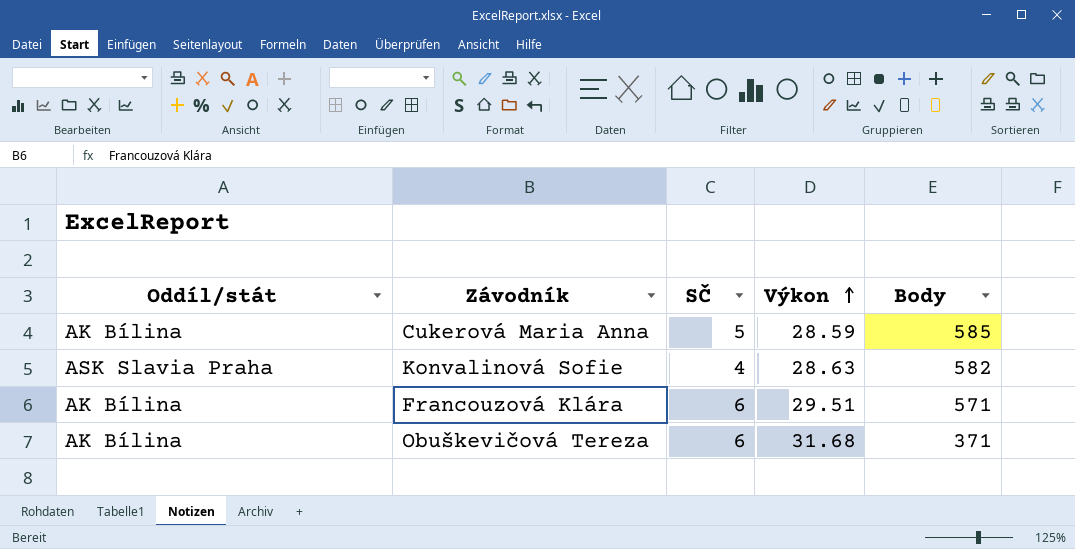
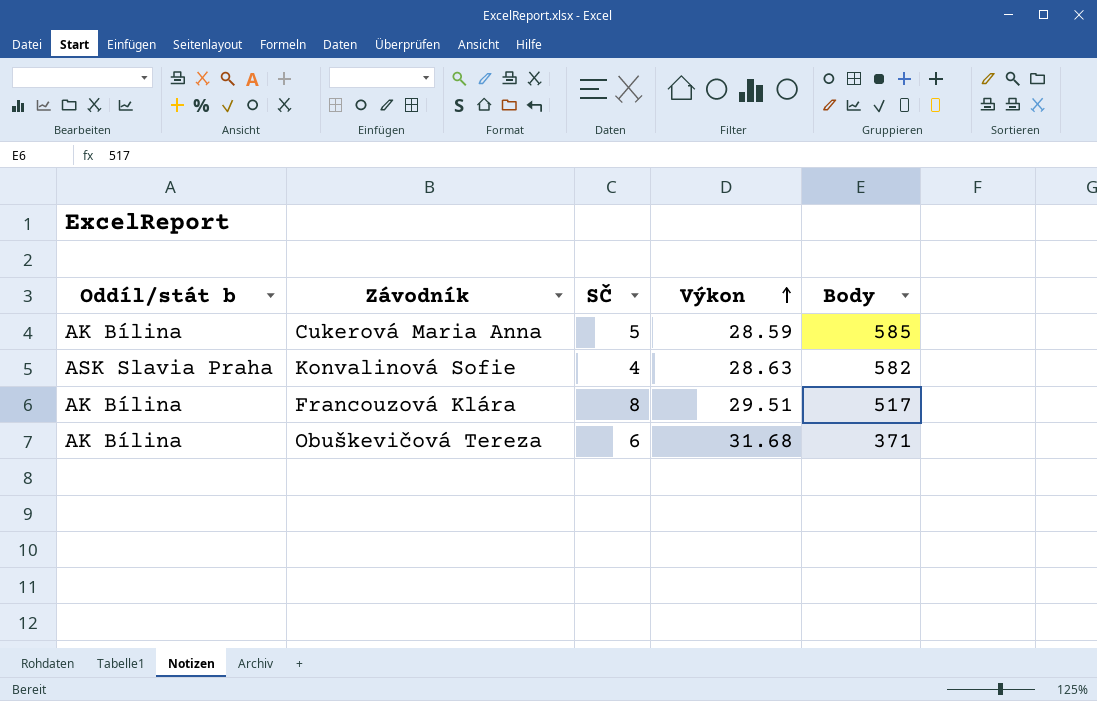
column name: Oddíl/stát -> Oddíl/stát b
Francouzová Klára | SČ: 6 -> 8
Francouzová Klára | Body: 571 -> 517

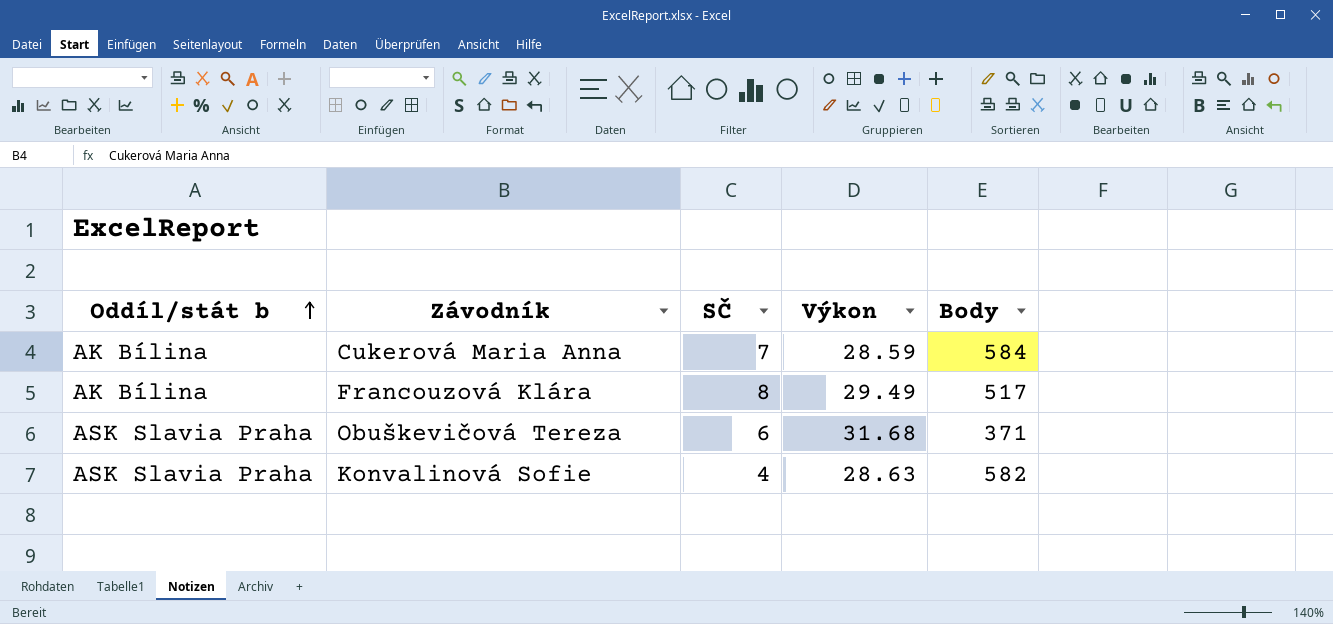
row order: Výkon ascending -> Oddíl/stát b ascending
Cukerová Maria Anna | SČ: 5 -> 7
Cukerová Maria Anna | Body: 585 -> 584
Francouzová Klára | Výkon: 29.51 -> 29.49
Obuškevičová Tereza | Oddíl/stát b: AK Bílina -> ASK Slavia Praha

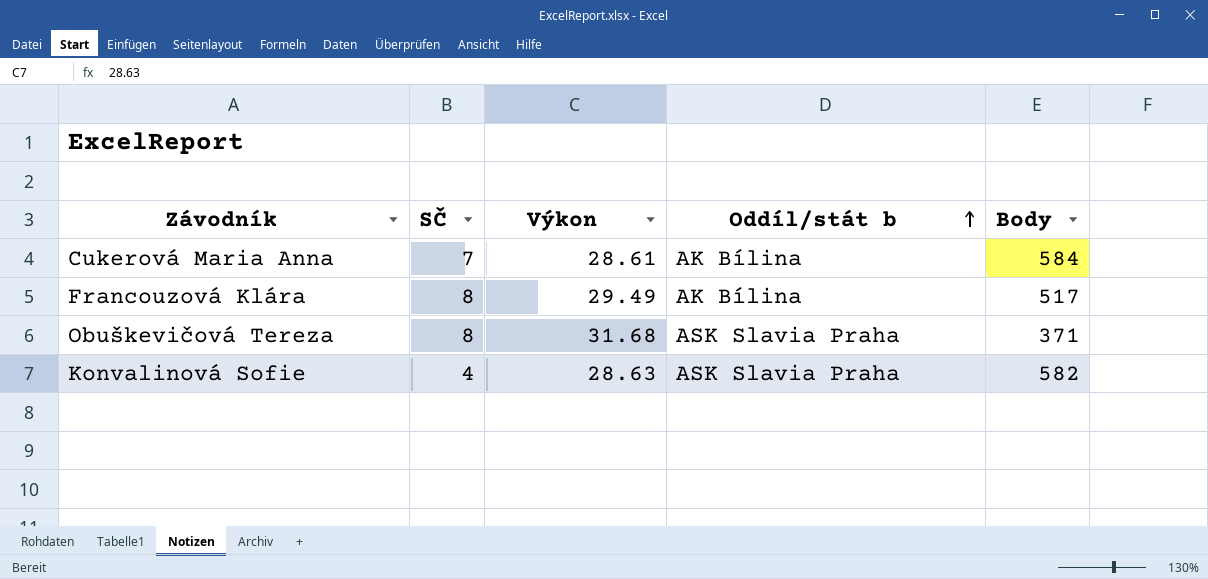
column Oddíl/stát b | position: 1 -> 4
Cukerová Maria Anna | Výkon: 28.59 -> 28.61
Obuškevičová Tereza | SČ: 6 -> 8

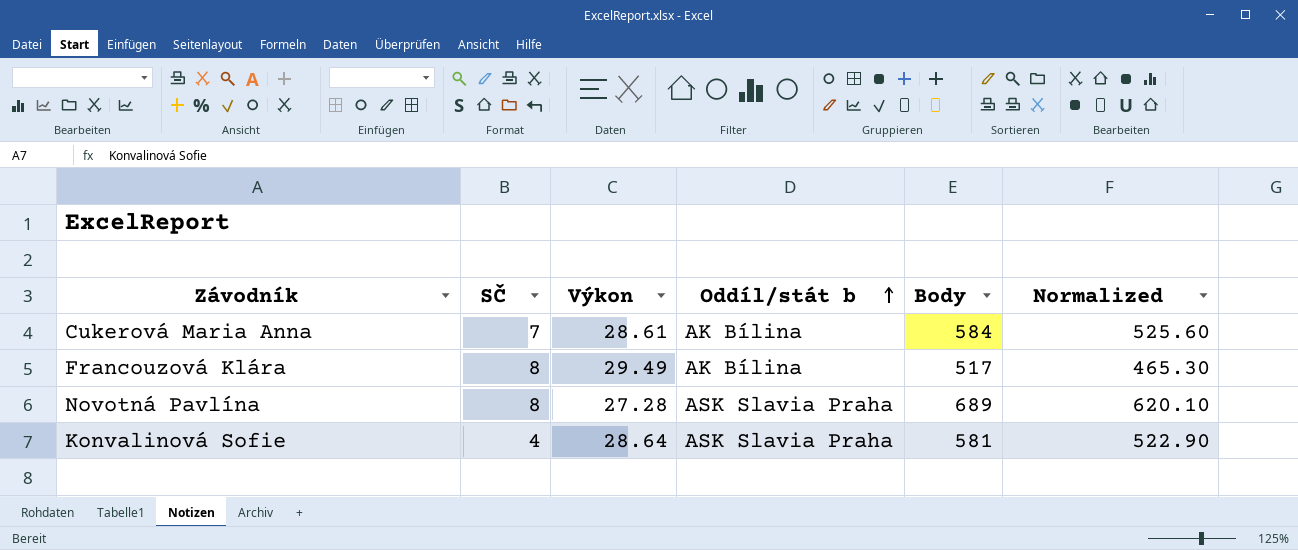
column Normalized | formula: none -> [Body] * 0.9
row Obuškevičová Tereza: 8 | 31.68 | ASK Slavia Praha | 371 -> none
row Novotná Pavlína: none -> 8 | 27.28 | ASK Slavia Praha | 689 | 620.10
Konvalinová Sofie | Výkon: 28.63 -> 28.64
Konvalinová Sofie | Body: 582 -> 581

